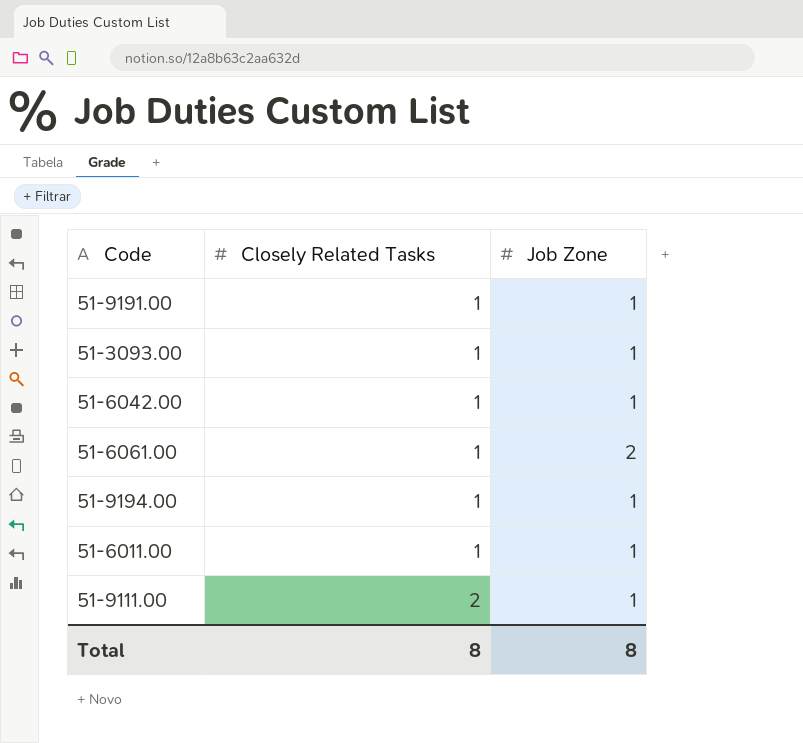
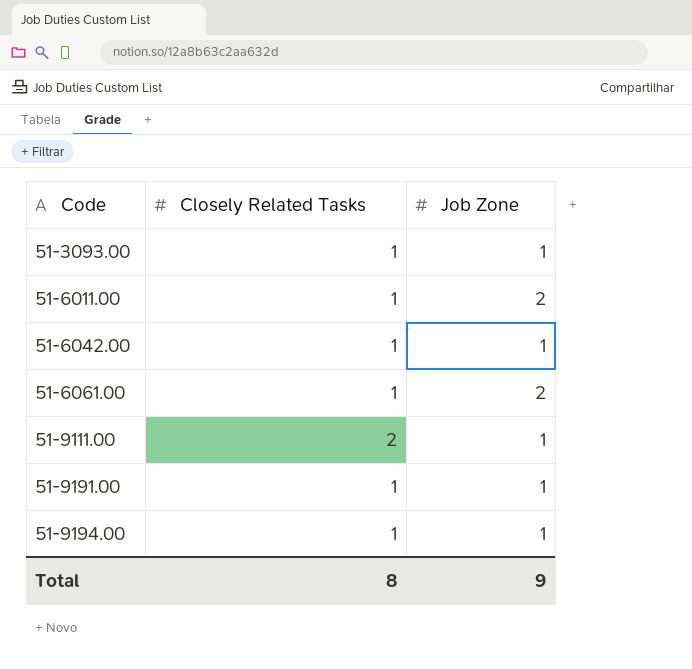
row order: Closely Related Tasks ascending -> Code ascending
51-6011.00 | Job Zone: 1 -> 2
Total | Job Zone: 8 -> 9

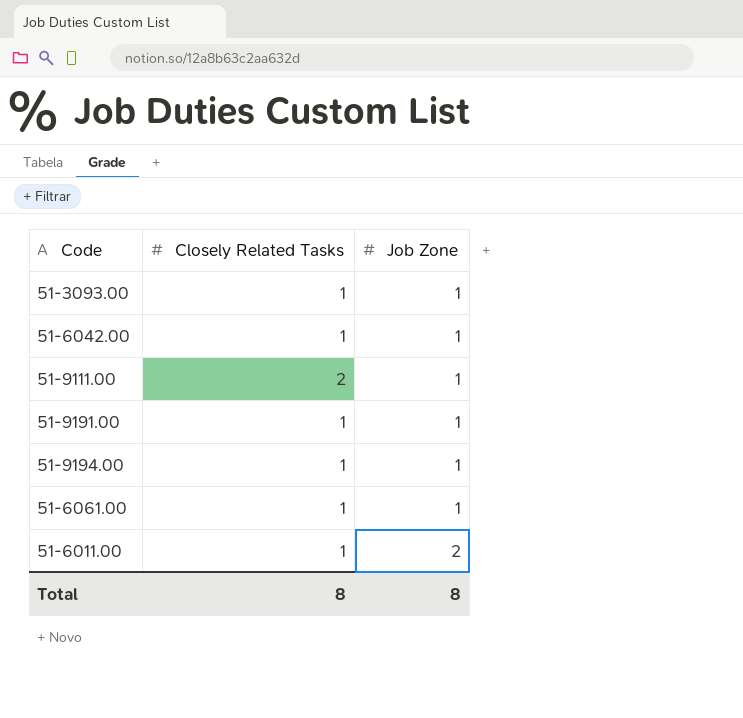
row order: Code ascending -> Job Zone ascending
51-6061.00 | Job Zone: 2 -> 1
Total | Job Zone: 9 -> 8

